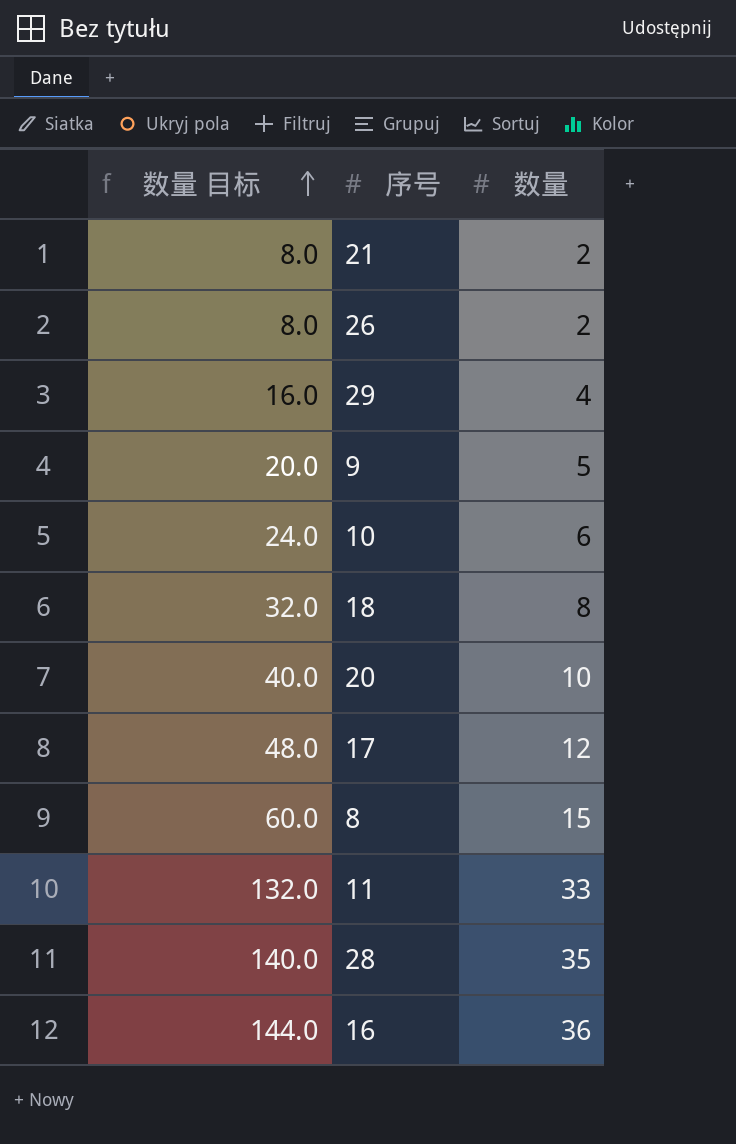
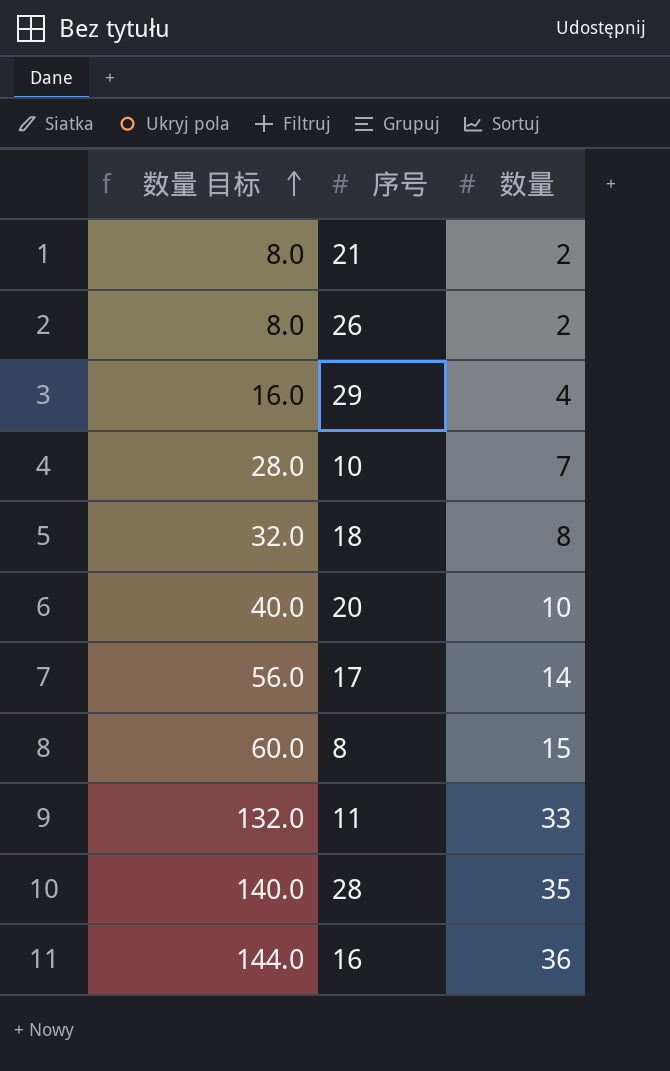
row 9: 20.0 | 5 -> none
10 | 数量 目标: 24.0 -> 28.0
10 | 数量: 6 -> 7
17 | 数量 目标: 48.0 -> 56.0
17 | 数量: 12 -> 14

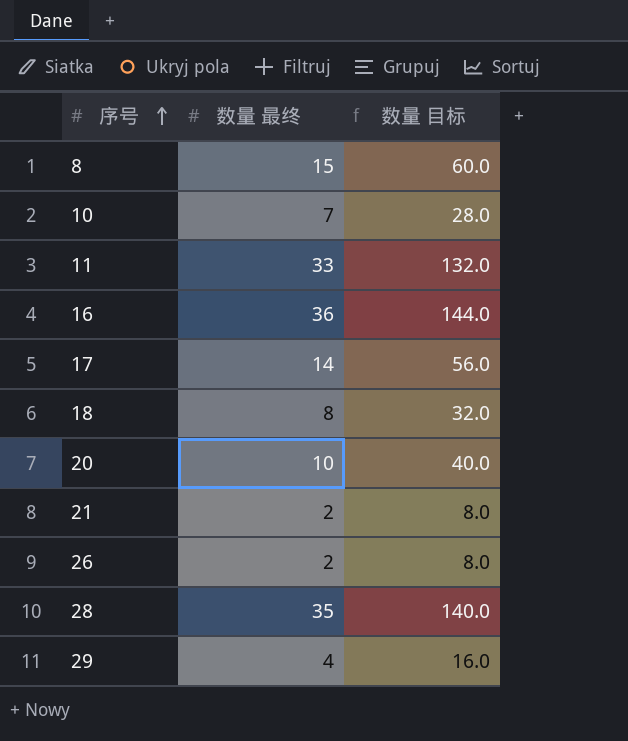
row order: 数量 目标 ascending -> 序号 ascending
column name: 数量 -> 数量 最终
column 数量 目标 | position: 1 -> 3

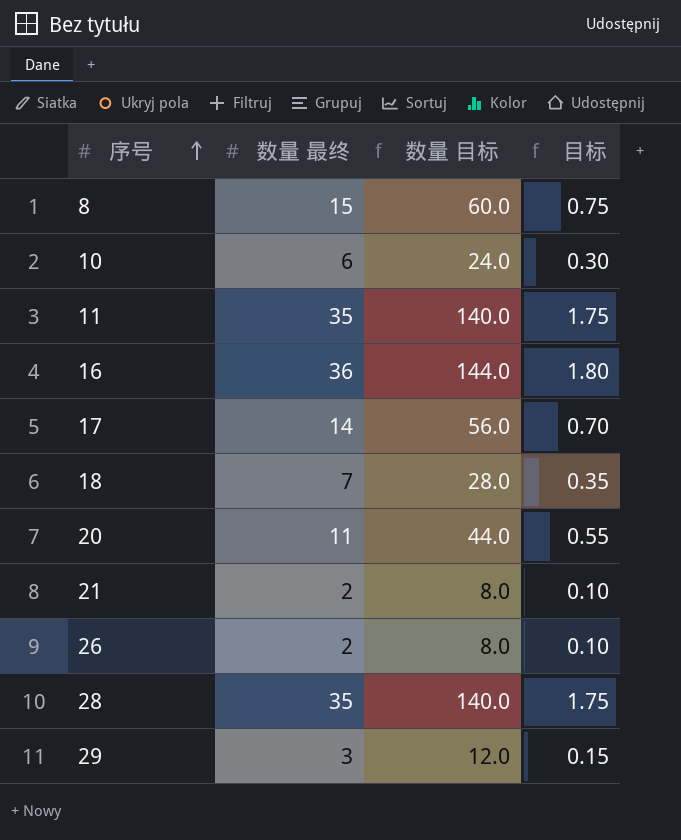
column 目标 | formula: none -> [数量 最终] * 0.05
10 | 数量 最终: 7 -> 6
10 | 数量 目标: 28.0 -> 24.0
11 | 数量 最终: 33 -> 35
11 | 数量 目标: 132.0 -> 140.0
18 | 数量 最终: 8 -> 7
18 | 数量 目标: 32.0 -> 28.0
20 | 数量 最终: 10 -> 11
20 | 数量 目标: 40.0 -> 44.0
29 | 数量 最终: 4 -> 3
29 | 数量 目标: 16.0 -> 12.0

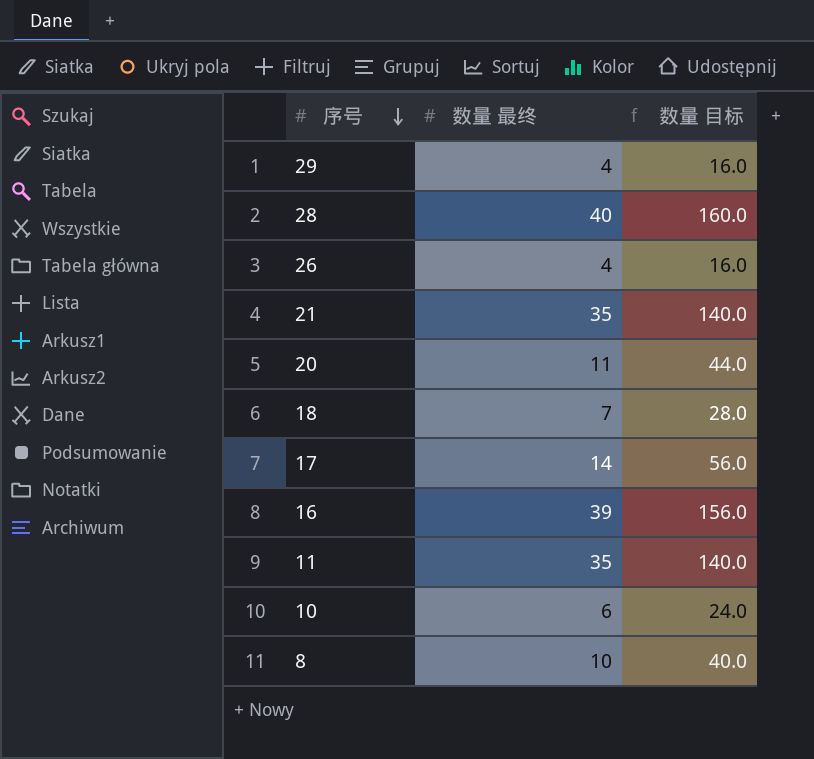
row order: 序号 ascending -> 序号 descending
column 目标 | formula: [数量 最终] * 0.05 -> none
29 | 数量 最终: 3 -> 4
29 | 数量 目标: 12.0 -> 16.0
28 | 数量 最终: 35 -> 40
28 | 数量 目标: 140.0 -> 160.0
26 | 数量 最终: 2 -> 4
26 | 数量 目标: 8.0 -> 16.0
21 | 数量 最终: 2 -> 35
21 | 数量 目标: 8.0 -> 140.0
16 | 数量 最终: 36 -> 39
16 | 数量 目标: 144.0 -> 156.0
8 | 数量 最终: 15 -> 10
8 | 数量 目标: 60.0 -> 40.0

